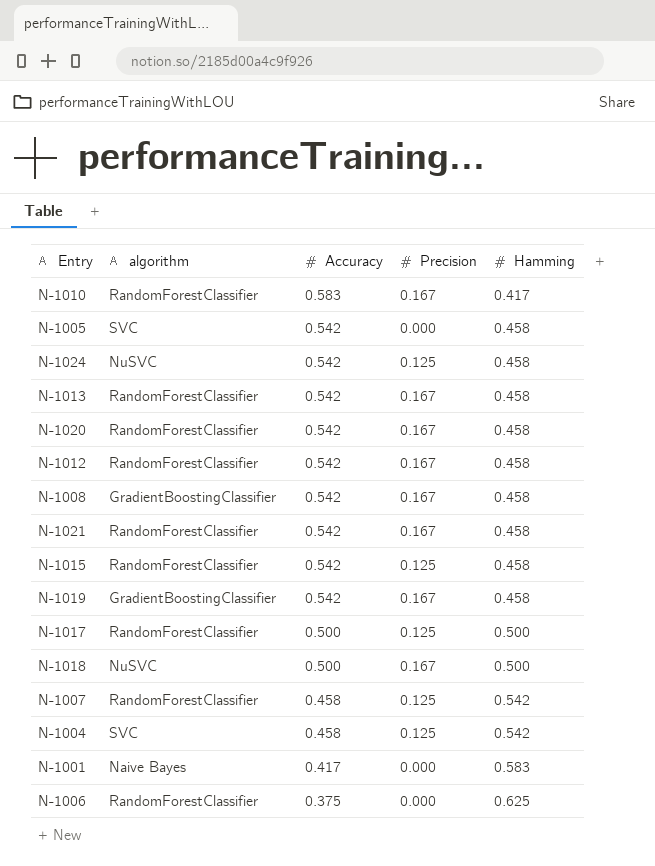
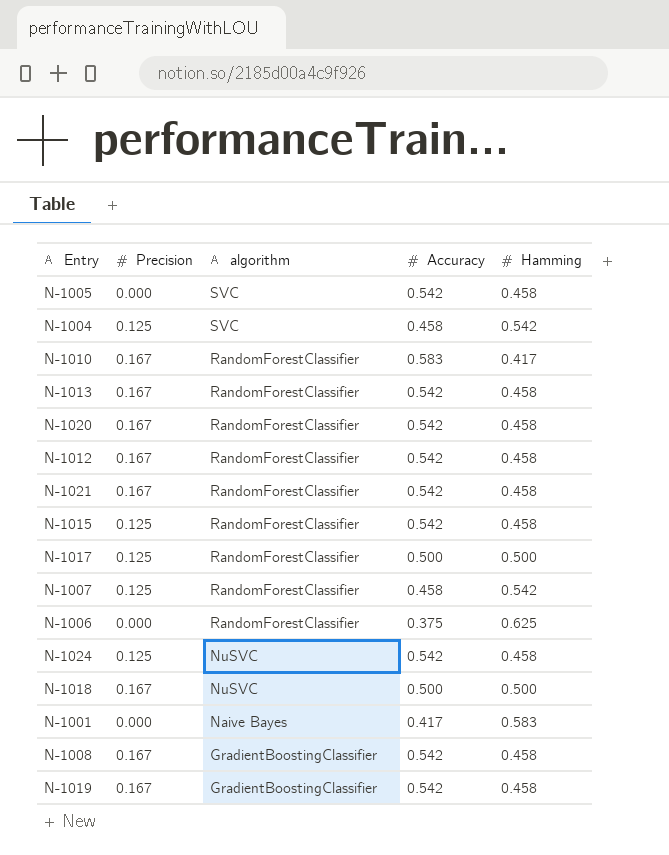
row order: Accuracy descending -> algorithm descending
column Precision | position: 4 -> 2

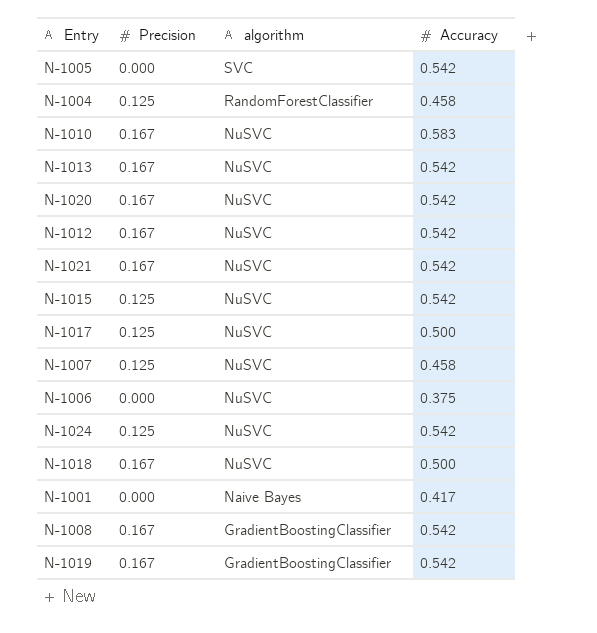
column Hamming | position: 5 -> none
N-1004 | algorithm: SVC -> RandomForestClassifier
N-1010 | algorithm: RandomForestClassifier -> NuSVC
N-1013 | algorithm: RandomForestClassifier -> NuSVC
N-1020 | algorithm: RandomForestClassifier -> NuSVC
N-1012 | algorithm: RandomForestClassifier -> NuSVC
N-1021 | algorithm: RandomForestClassifier -> NuSVC
N-1015 | algorithm: RandomForestClassifier -> NuSVC
N-1017 | algorithm: RandomForestClassifier -> NuSVC
N-1007 | algorithm: RandomForestClassifier -> NuSVC
N-1006 | algorithm: RandomForestClassifier -> NuSVC

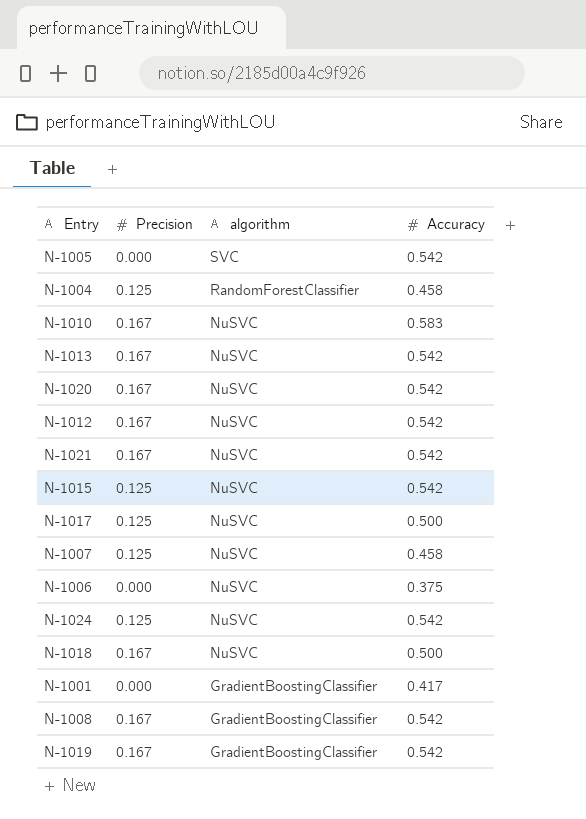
N-1001 | algorithm: Naive Bayes -> GradientBoostingClassifier

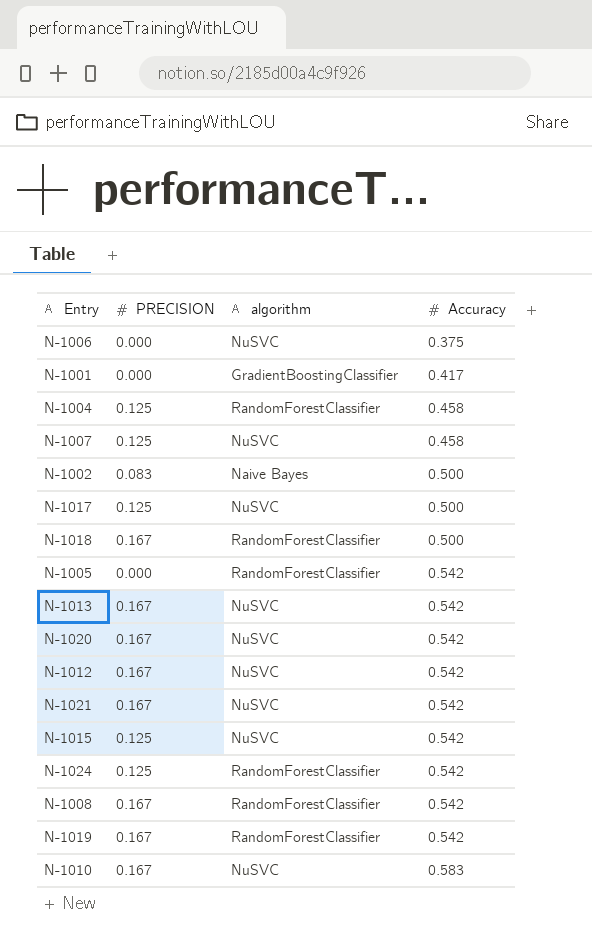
row order: algorithm descending -> Accuracy ascending
column name: Precision -> PRECISION
row N-1002: none -> 0.083 | Naive Bayes | 0.500
N-1018 | algorithm: NuSVC -> RandomForestClassifier
N-1005 | algorithm: SVC -> RandomForestClassifier
N-1024 | algorithm: NuSVC -> RandomForestClassifier
N-1008 | algorithm: GradientBoostingClassifier -> RandomForestClassifier
N-1019 | algorithm: GradientBoostingClassifier -> RandomForestClassifier

